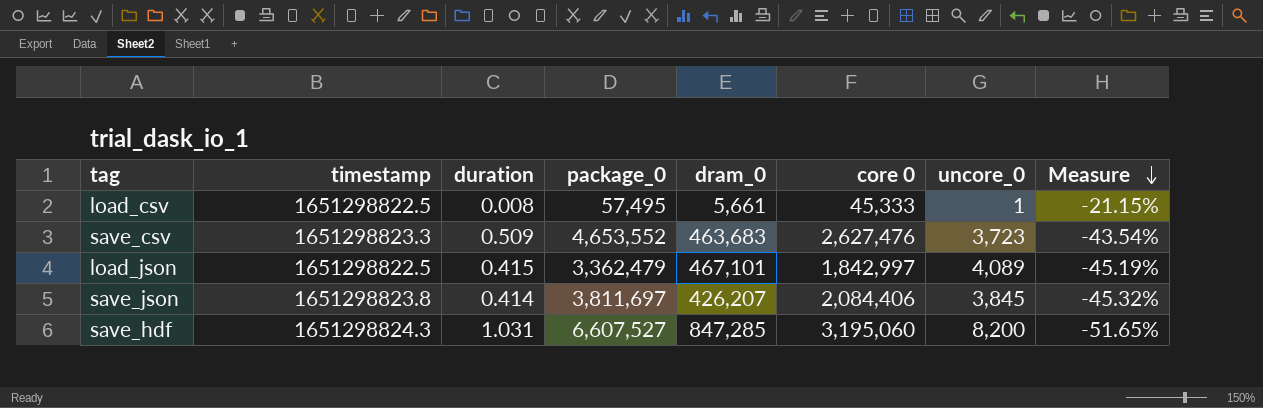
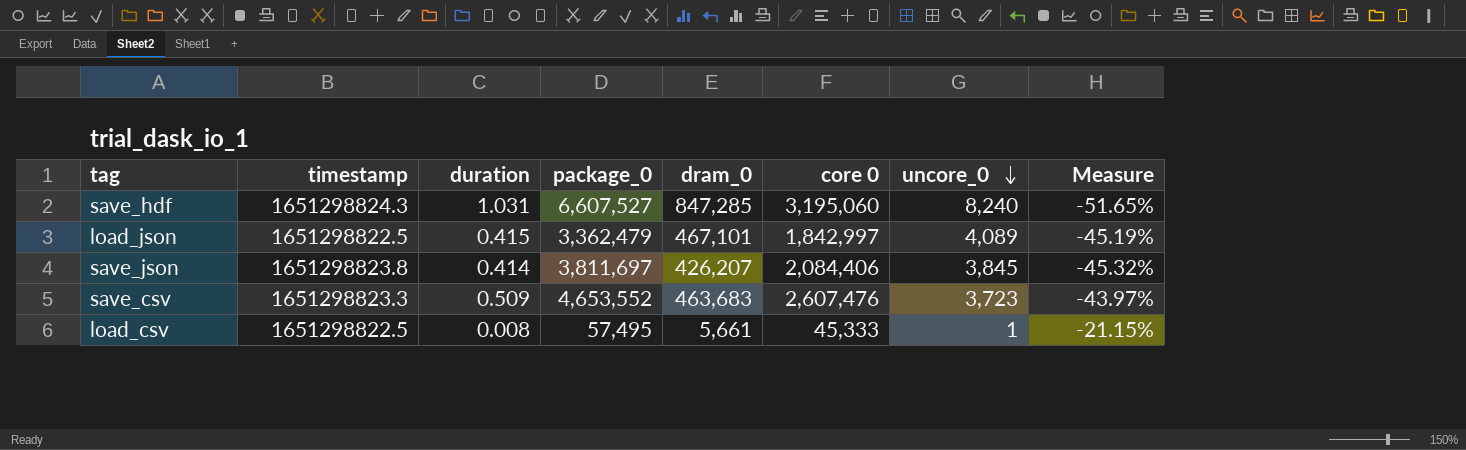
row order: Measure descending -> uncore_0 descending
save_hdf | uncore_0: 8,200 -> 8,240
save_csv | core 0: 2,627,476 -> 2,607,476
save_csv | Measure: -43.54% -> -43.97%

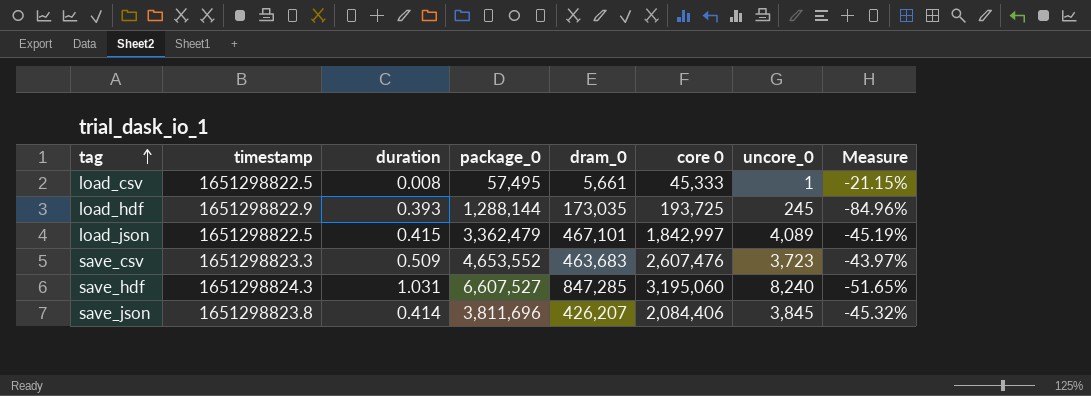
row order: uncore_0 descending -> tag ascending
row load_hdf: none -> 1651298822.9 | 0.393 | 1,288,144 | 173,035 | 193,725 | 245 | -84.96%
save_json | package_0: 3,811,697 -> 3,811,696

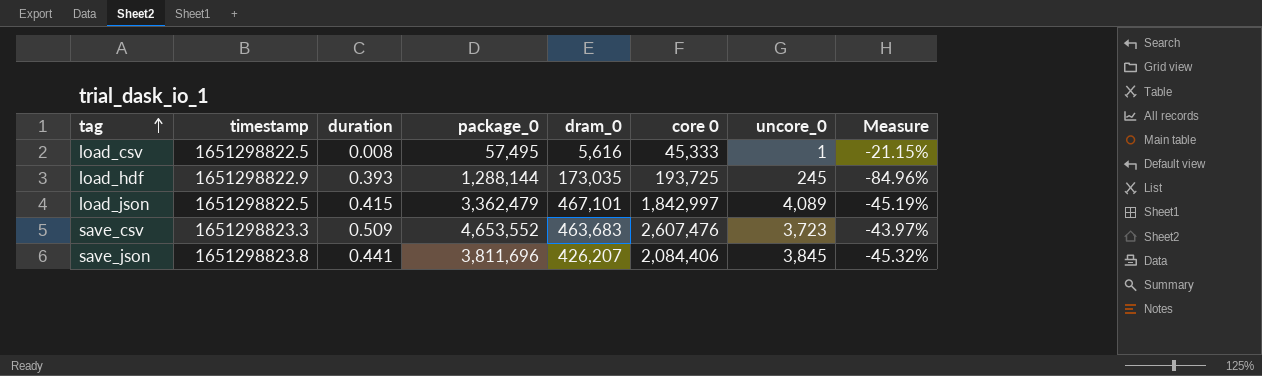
row save_hdf: 1651298824.3 | 1.031 | 6,607,527 | 847,285 | 3,195,060 | 8,240 | -51.65% -> none
load_csv | dram_0: 5,661 -> 5,616
save_json | duration: 0.414 -> 0.441

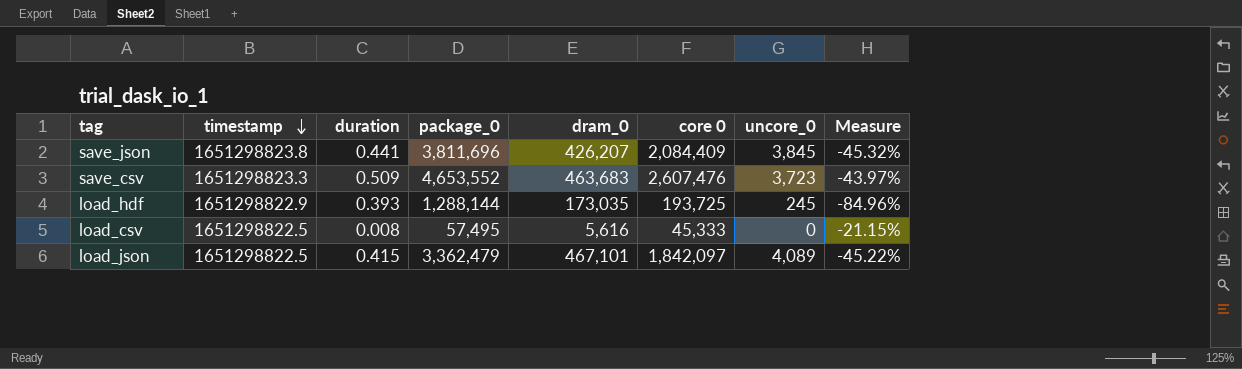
row order: tag ascending -> timestamp descending
save_json | core 0: 2,084,406 -> 2,084,409
load_csv | uncore_0: 1 -> 0
load_json | core 0: 1,842,997 -> 1,842,097
load_json | Measure: -45.19% -> -45.22%

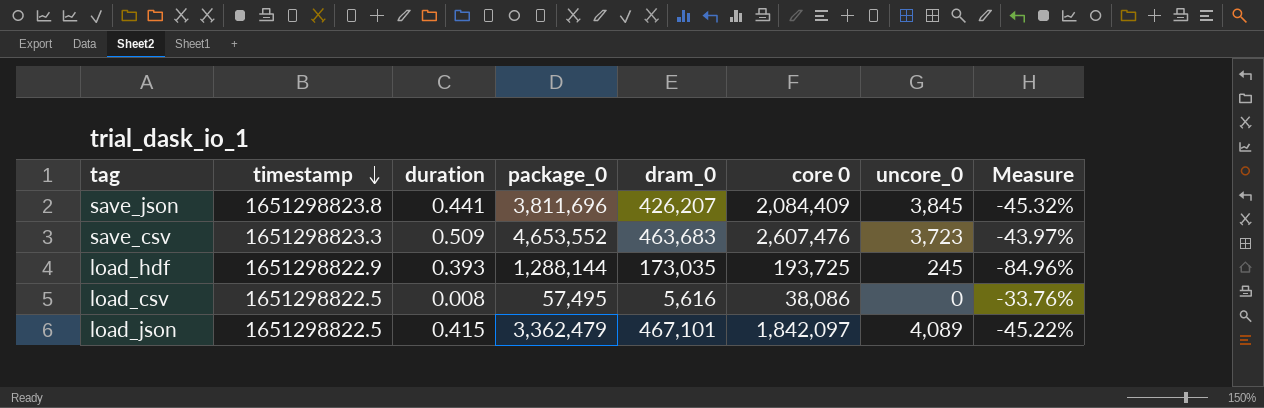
load_csv | core 0: 45,333 -> 38,086
load_csv | Measure: -21.15% -> -33.76%

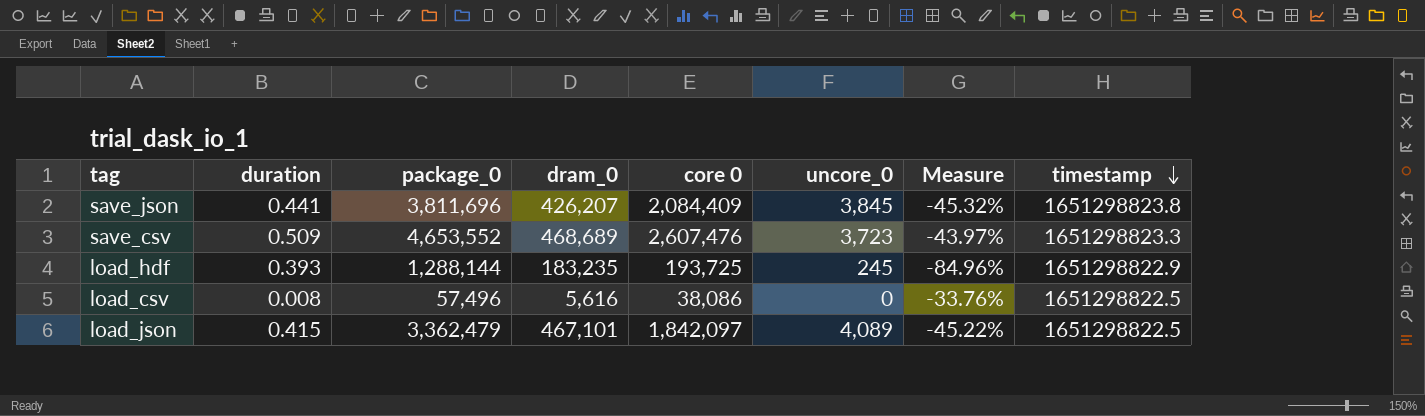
column timestamp | position: 2 -> 8
save_csv | dram_0: 463,683 -> 468,689
load_hdf | dram_0: 173,035 -> 183,235
load_csv | package_0: 57,495 -> 57,496

